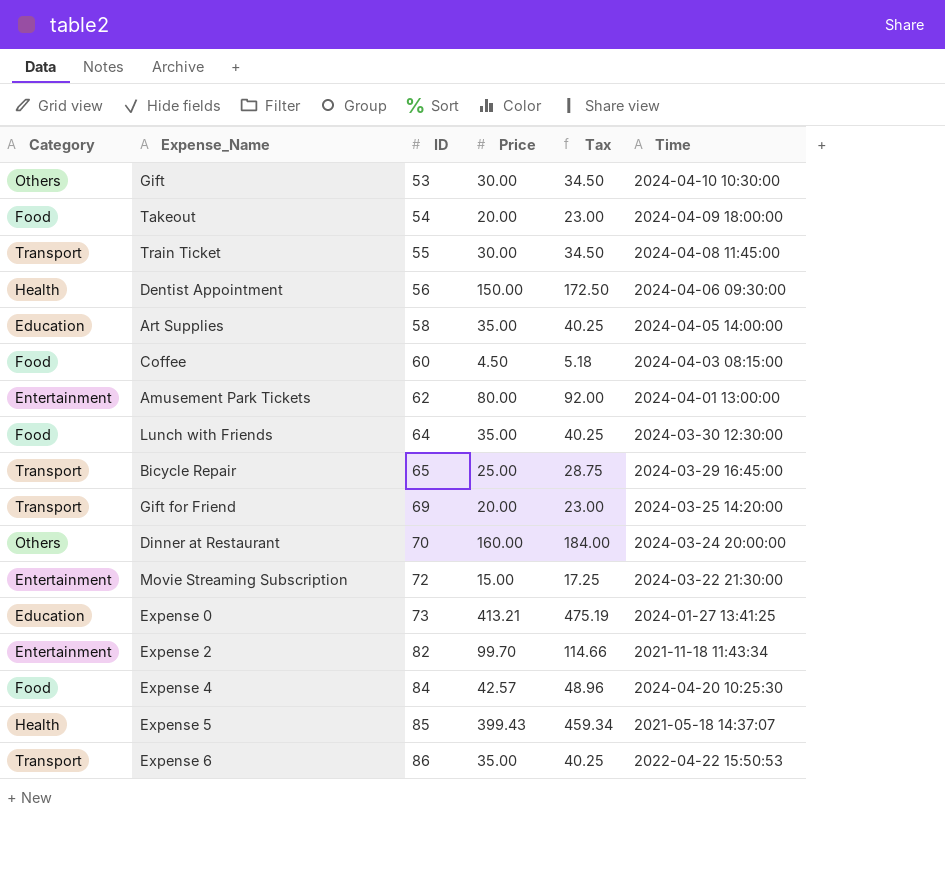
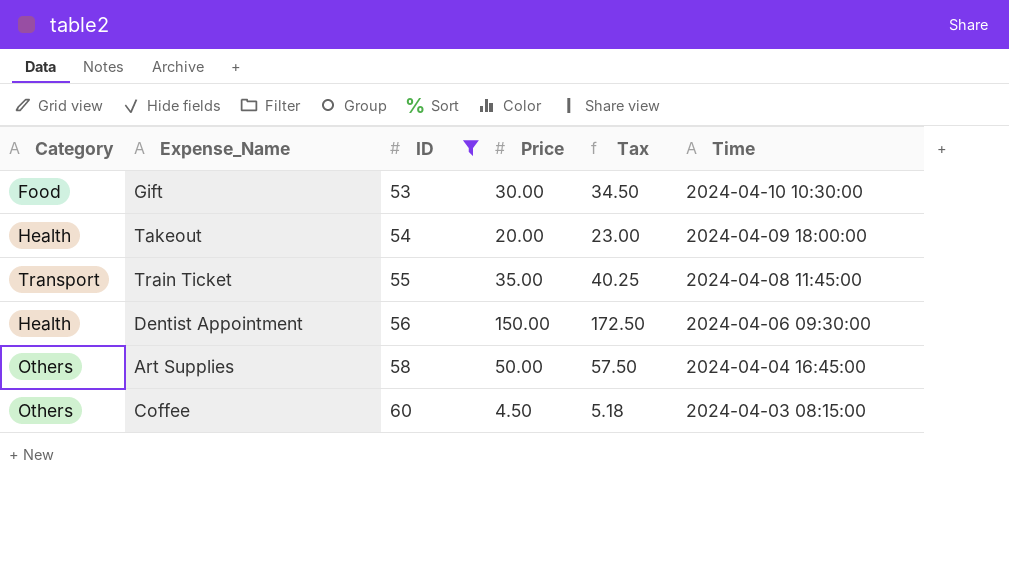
filter: none -> ID <= 60
Gift | Category: Others -> Food
Takeout | Category: Food -> Health
Train Ticket | Price: 30.00 -> 35.00
Train Ticket | Tax: 34.50 -> 40.25
Art Supplies | Category: Education -> Others
Art Supplies | Price: 35.00 -> 50.00
Art Supplies | Tax: 40.25 -> 57.50
Art Supplies | Time: 2024-04-05 14:00:00 -> 2024-04-04 16:45:00
Coffee | Category: Food -> Others

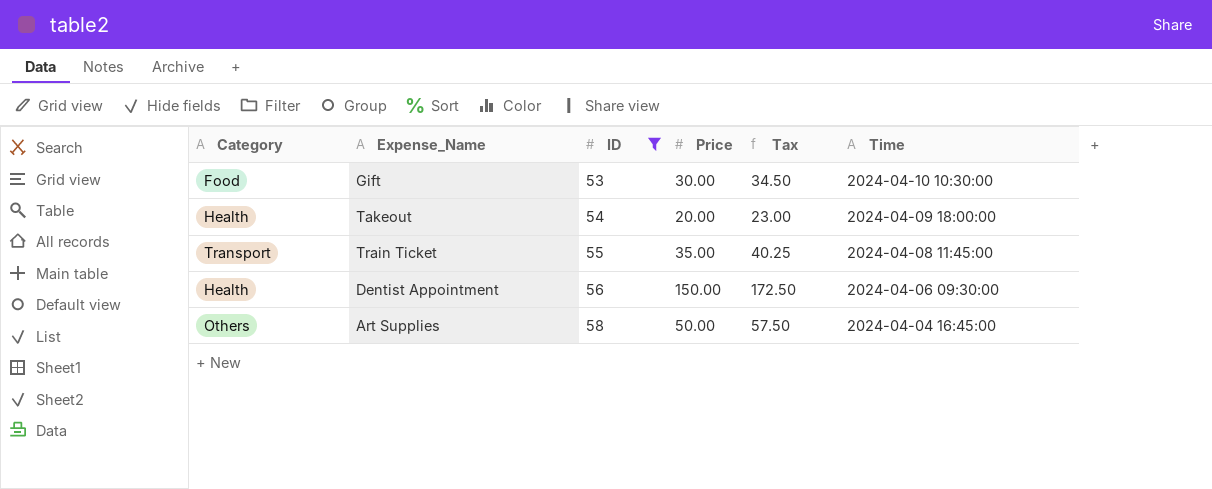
row Coffee: Others | 60 | 4.50 | 5.18 | 2024-04-03 08:15:00 -> none

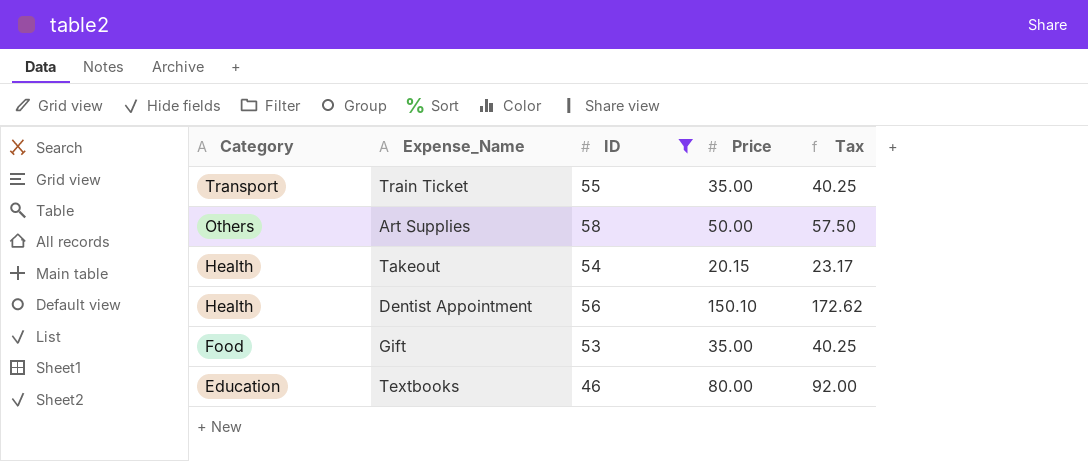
row order: ID ascending -> Category descending
column Time | position: 6 -> none
Takeout | Price: 20.00 -> 20.15
Takeout | Tax: 23.00 -> 23.17
Dentist Appointment | Price: 150.00 -> 150.10
Dentist Appointment | Tax: 172.50 -> 172.62
Gift | Price: 30.00 -> 35.00
Gift | Tax: 34.50 -> 40.25
row Textbooks: none -> Education | 46 | 80.00 | 92.00

